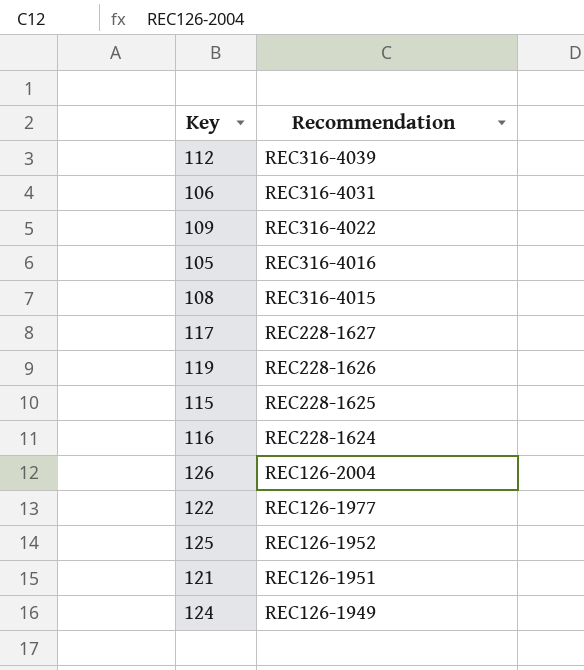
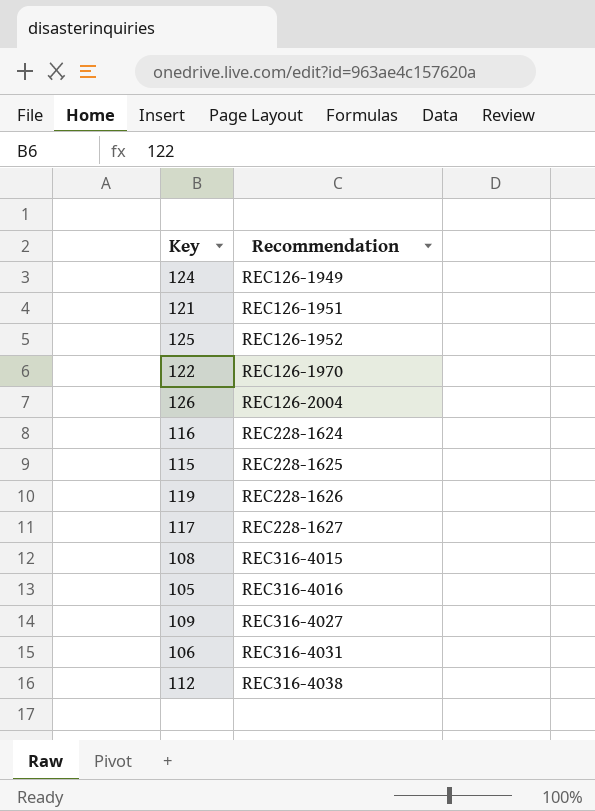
row order: Recommendation descending -> Recommendation ascending
122 | Recommendation: REC126-1977 -> REC126-1970
109 | Recommendation: REC316-4022 -> REC316-4027
112 | Recommendation: REC316-4039 -> REC316-4038

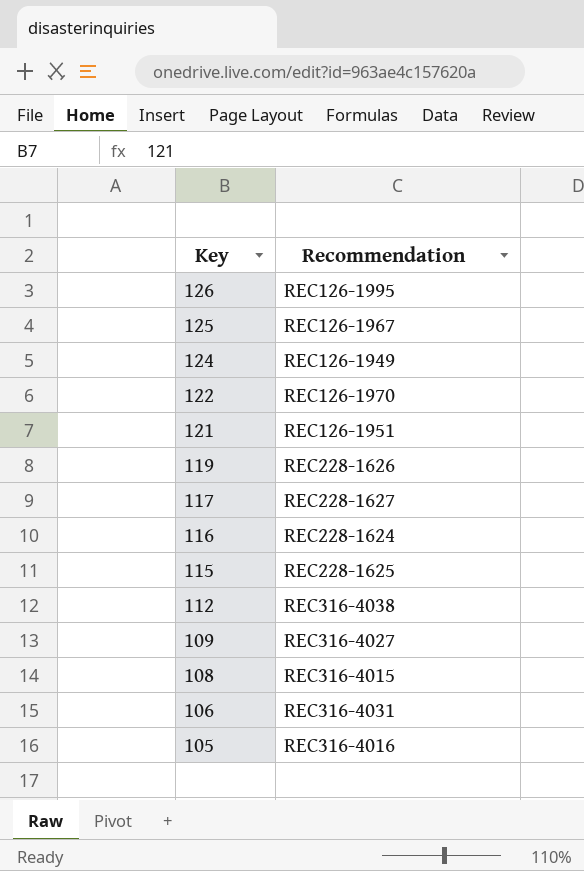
row order: Recommendation ascending -> Key descending
126 | Recommendation: REC126-2004 -> REC126-1995
125 | Recommendation: REC126-1952 -> REC126-1967

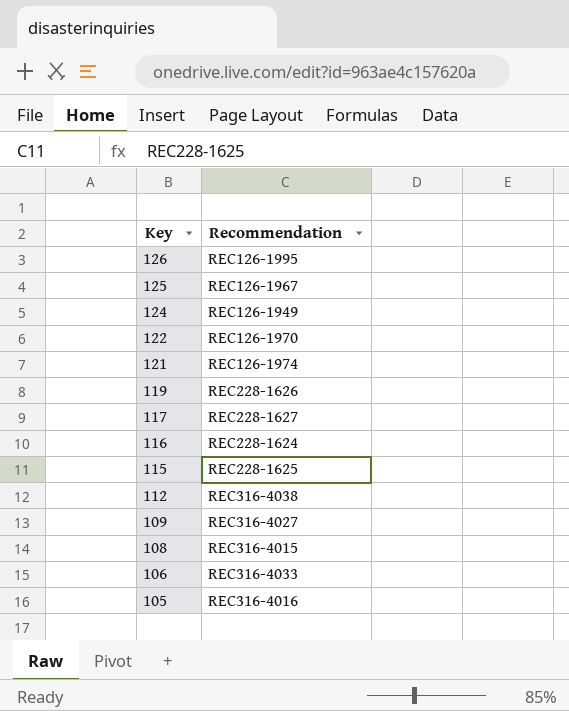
121 | Recommendation: REC126-1951 -> REC126-1974
106 | Recommendation: REC316-4031 -> REC316-4033

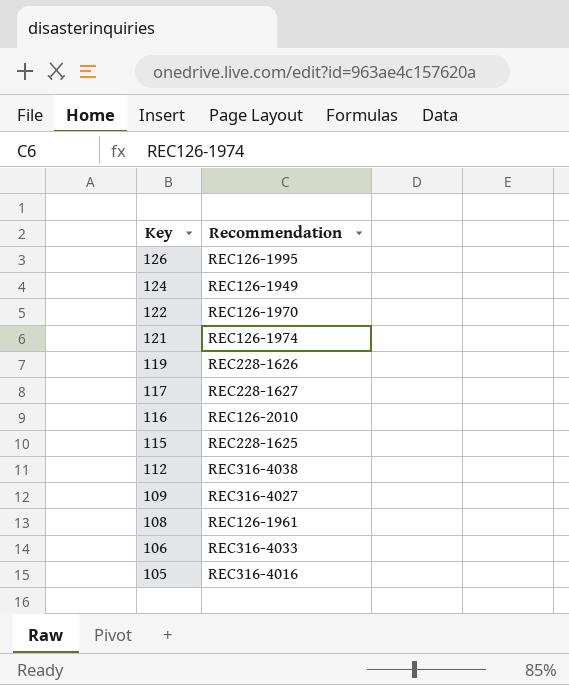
row 125: REC126-1967 -> none
116 | Recommendation: REC228-1624 -> REC126-2010
108 | Recommendation: REC316-4015 -> REC126-1961

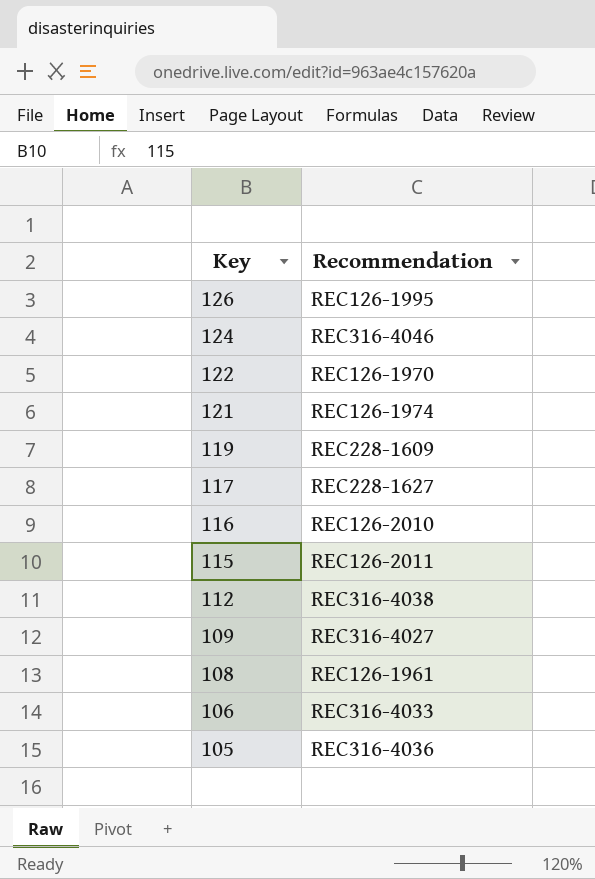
124 | Recommendation: REC126-1949 -> REC316-4046
119 | Recommendation: REC228-1626 -> REC228-1609
115 | Recommendation: REC228-1625 -> REC126-2011
105 | Recommendation: REC316-4016 -> REC316-4036

